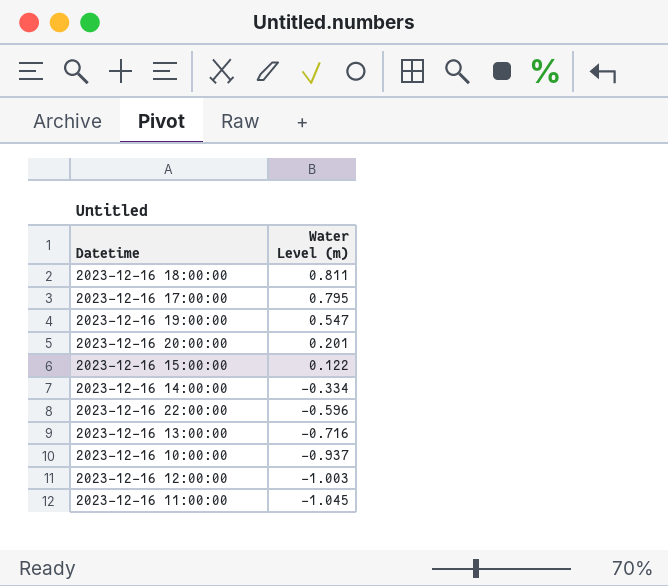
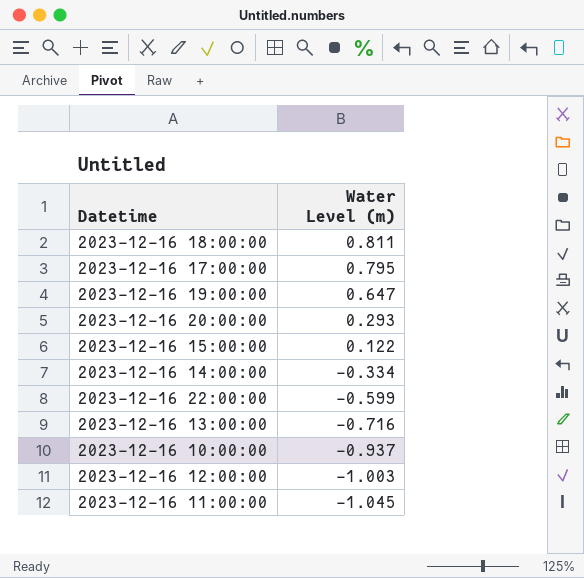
2023-12-16 19:00:00 | Water Level (m): 0.547 -> 0.647
2023-12-16 20:00:00 | Water Level (m): 0.201 -> 0.293
2023-12-16 22:00:00 | Water Level (m): -0.596 -> -0.599

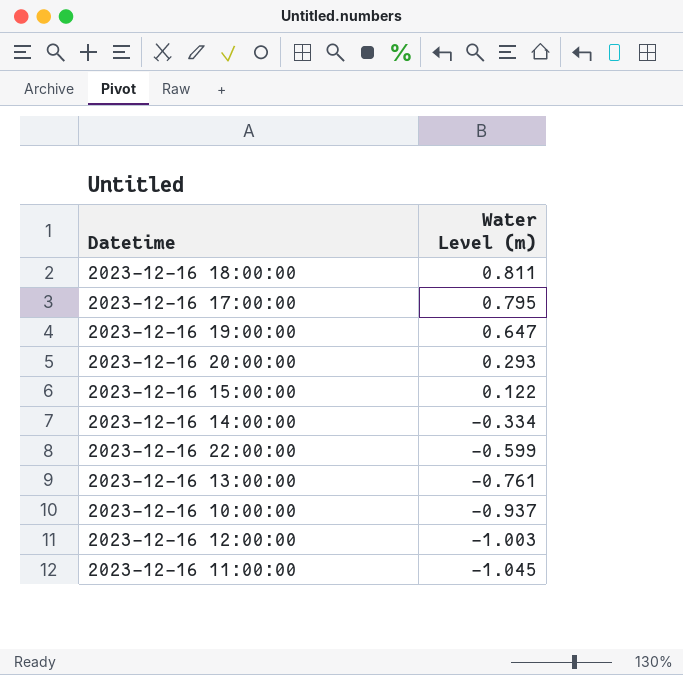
2023-12-16 13:00:00 | Water Level (m): -0.716 -> -0.761

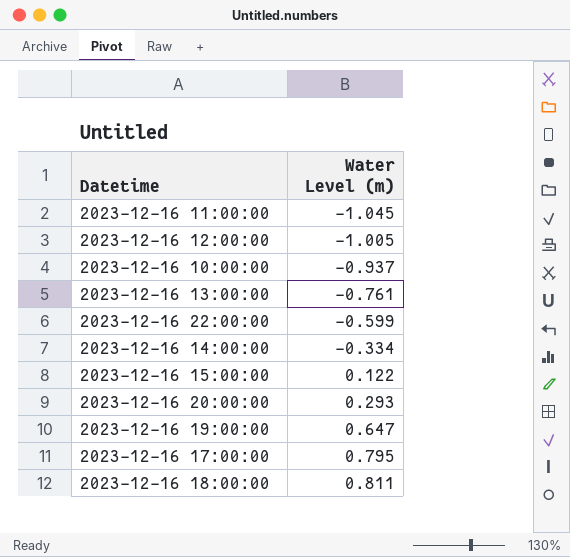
row order: Water Level (m) descending -> Water Level (m) ascending
2023-12-16 12:00:00 | Water Level (m): -1.003 -> -1.005

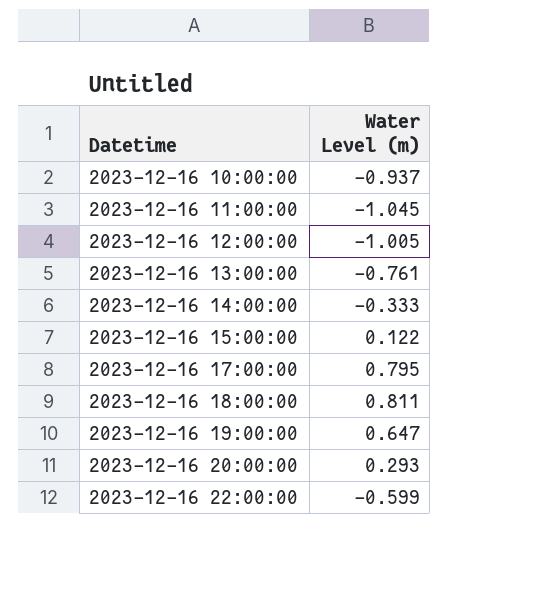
row order: Water Level (m) ascending -> Datetime ascending
2023-12-16 14:00:00 | Water Level (m): -0.334 -> -0.333

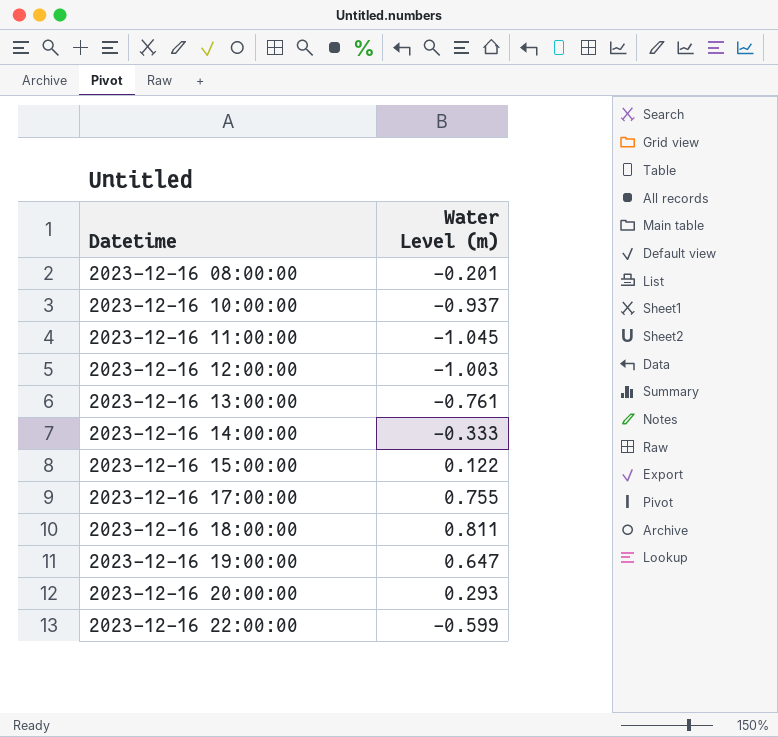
row 2023-12-16 08:00:00: none -> -0.201
2023-12-16 12:00:00 | Water Level (m): -1.005 -> -1.003
2023-12-16 17:00:00 | Water Level (m): 0.795 -> 0.755

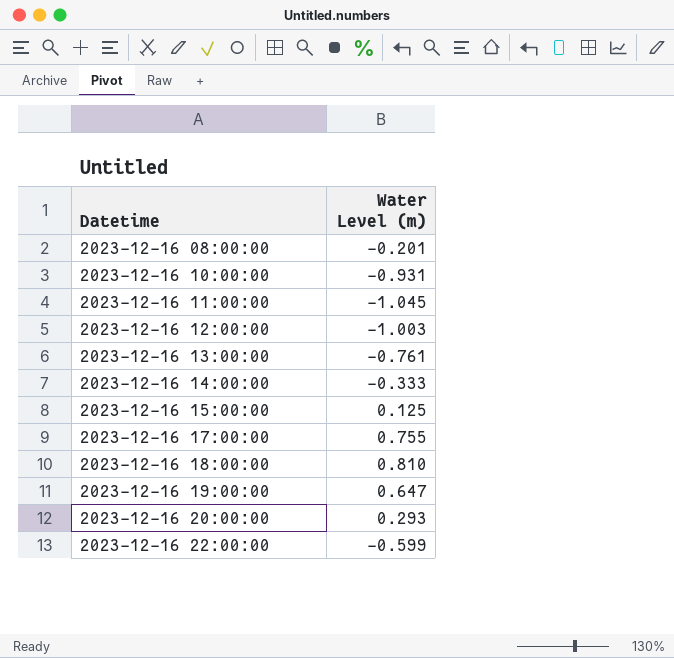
2023-12-16 10:00:00 | Water Level (m): -0.937 -> -0.931
2023-12-16 15:00:00 | Water Level (m): 0.122 -> 0.125
2023-12-16 18:00:00 | Water Level (m): 0.811 -> 0.810

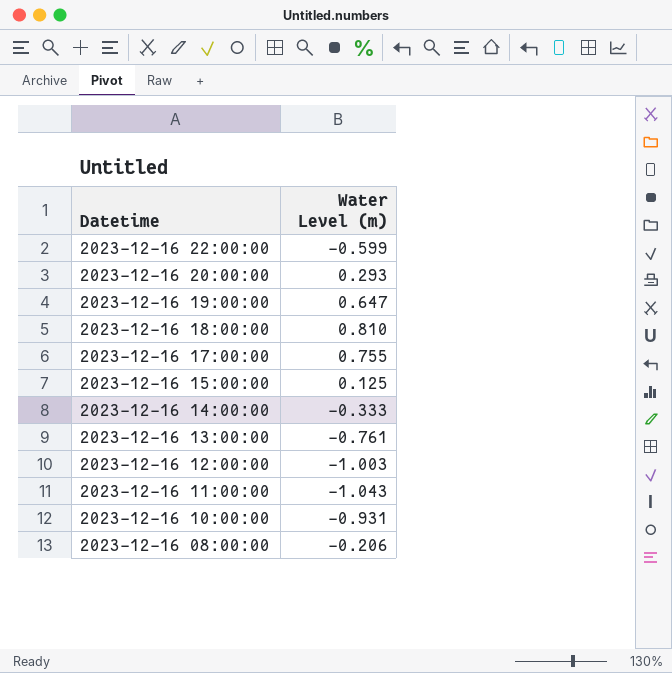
row order: Datetime ascending -> Datetime descending
2023-12-16 11:00:00 | Water Level (m): -1.045 -> -1.043
2023-12-16 08:00:00 | Water Level (m): -0.201 -> -0.206

